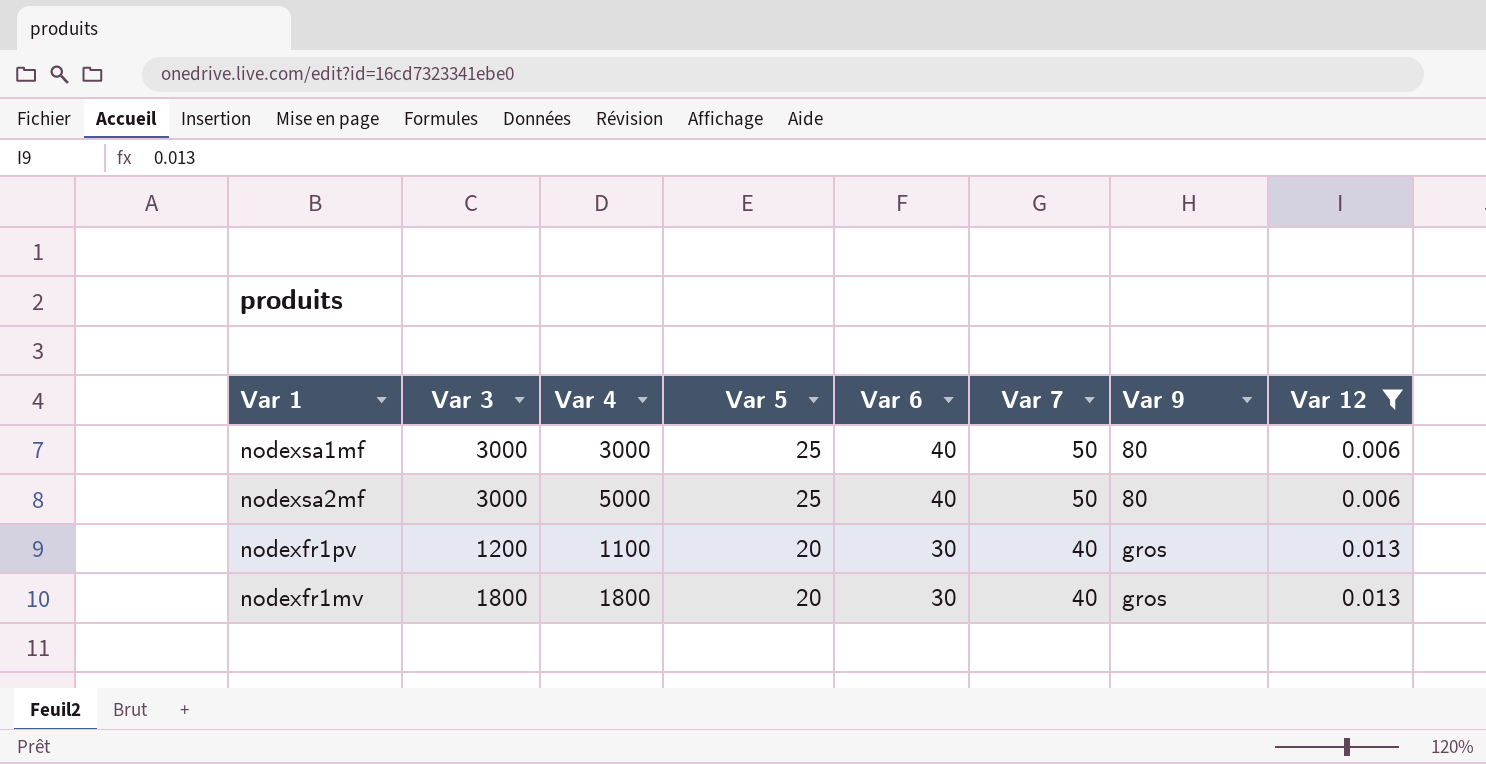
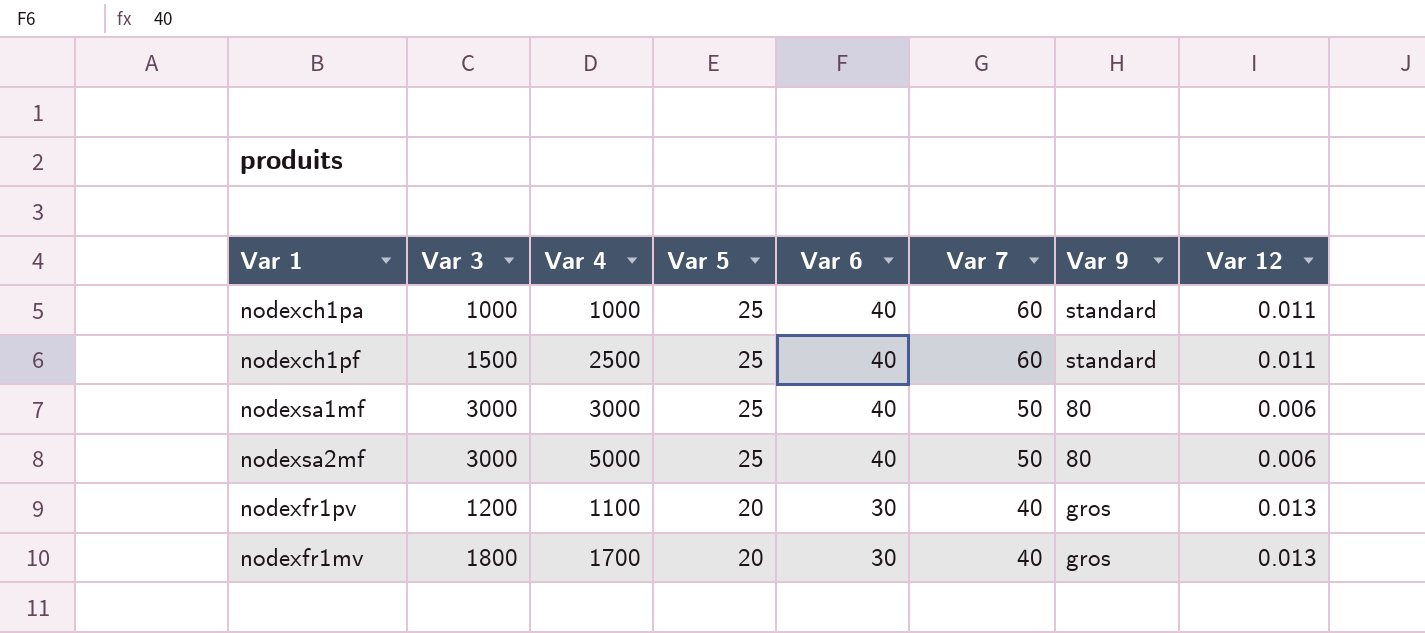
filter: Var 12 != 0.011 -> none
nodexfr1mv | Var 4: 1800 -> 1700

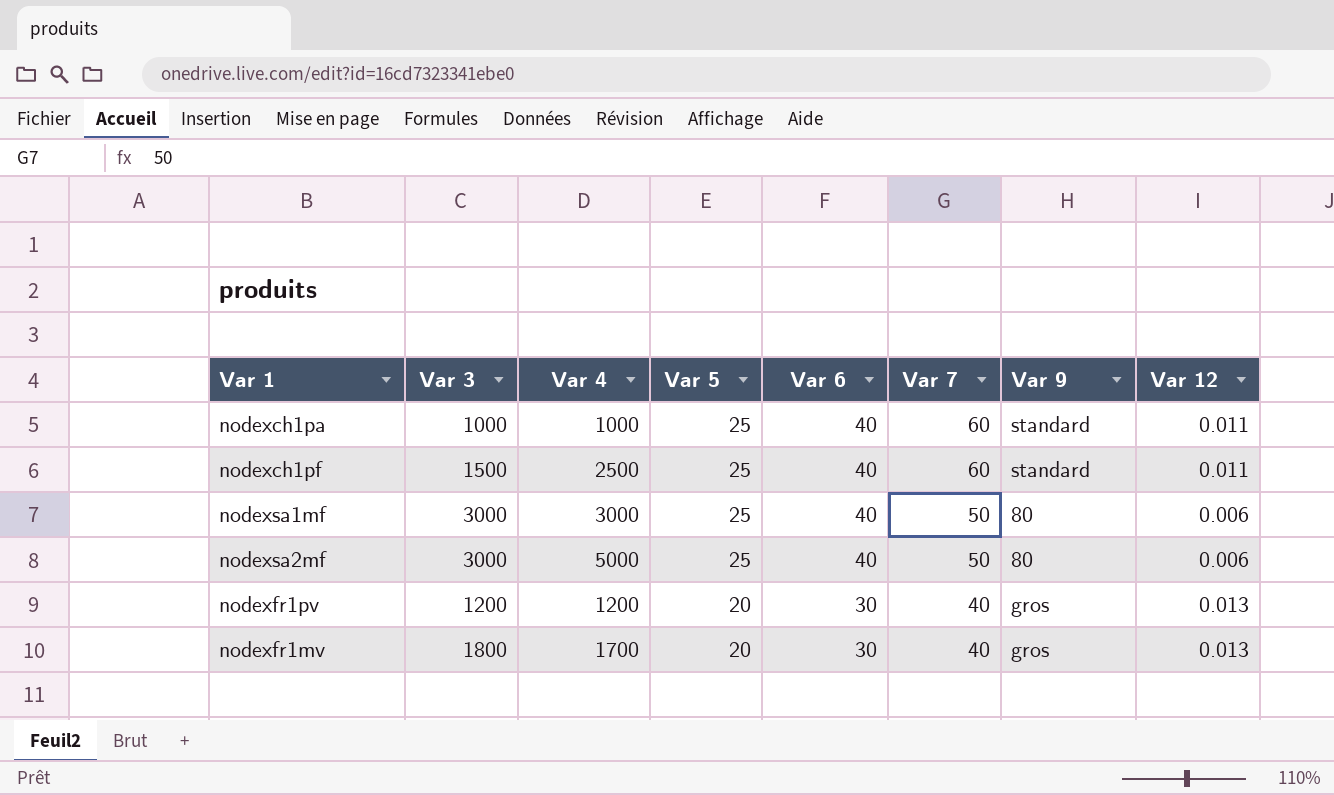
nodexfr1pv | Var 4: 1100 -> 1200

